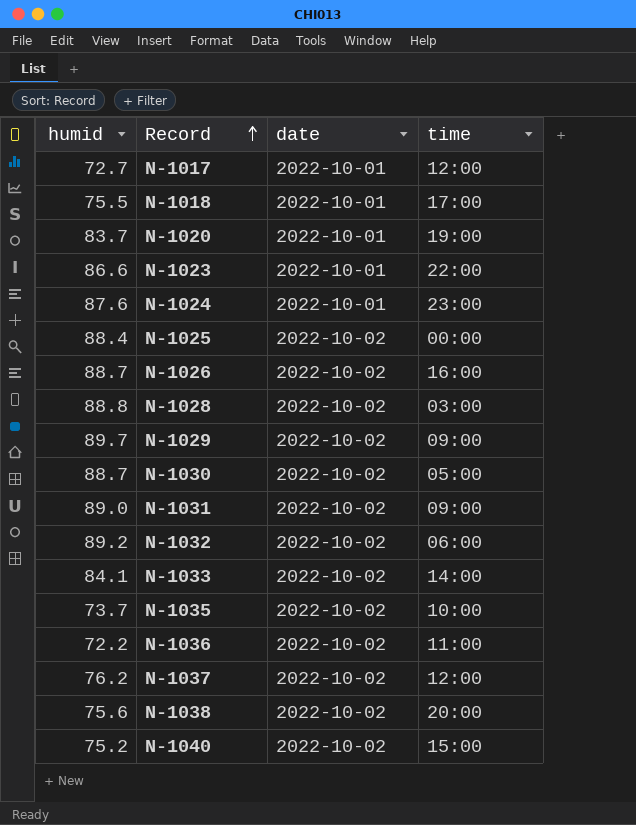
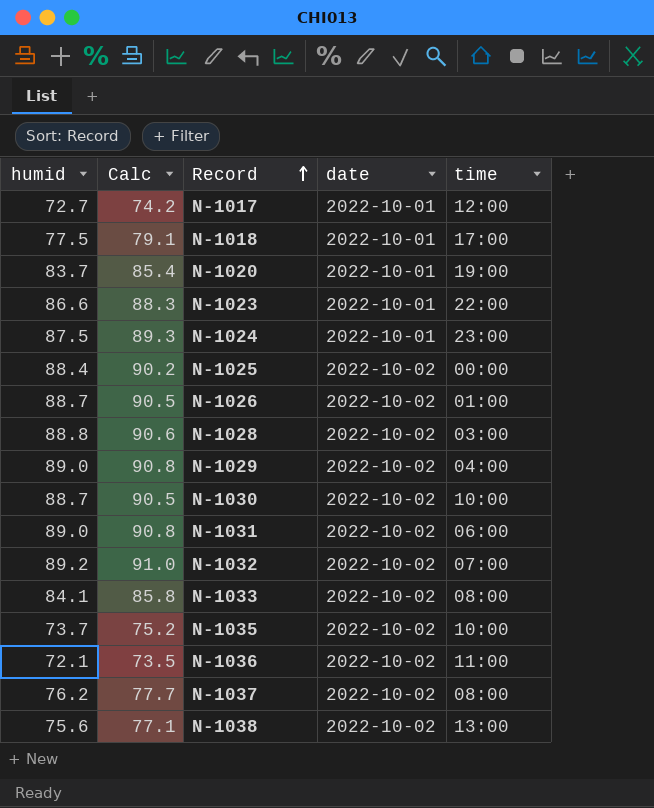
column Calc | formula: none -> [humid] * 1.02
row N-1040: 75.2 | 2022-10-02 | 15:00 -> none
N-1018 | humid: 75.5 -> 77.5
N-1024 | humid: 87.6 -> 87.5
N-1026 | time: 16:00 -> 01:00
N-1029 | humid: 89.7 -> 89.0
N-1029 | time: 09:00 -> 04:00
N-1030 | time: 05:00 -> 10:00
N-1031 | time: 09:00 -> 06:00
N-1032 | time: 06:00 -> 07:00
N-1033 | time: 14:00 -> 08:00
N-1036 | humid: 72.2 -> 72.1
N-1037 | time: 12:00 -> 08:00
N-1038 | time: 20:00 -> 13:00

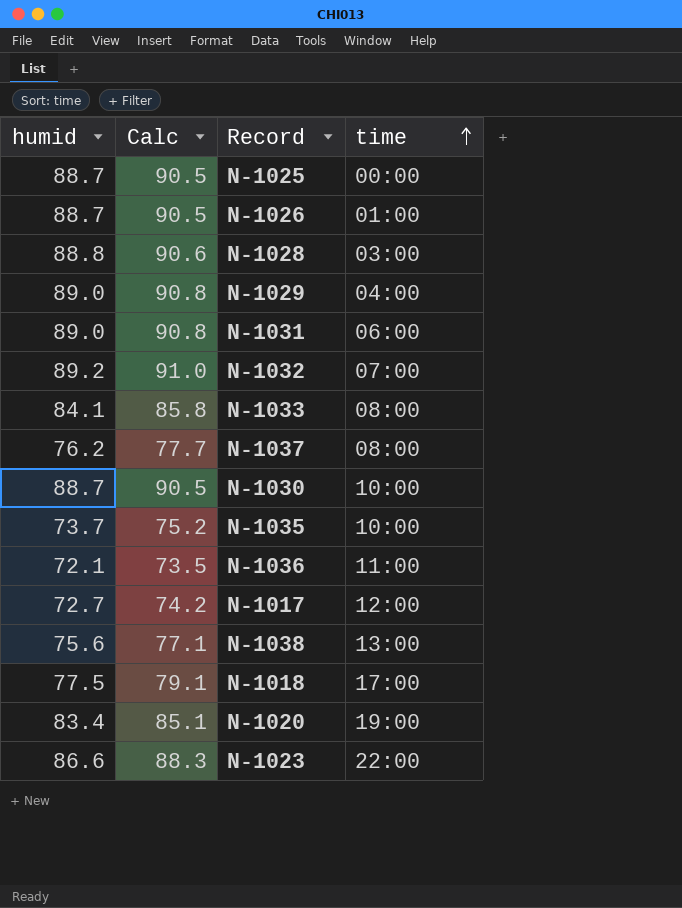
row order: Record ascending -> time ascending
column date | position: 4 -> none
row N-1024: 87.5 | 89.3 | 2022-10-01 | 23:00 -> none
N-1025 | humid: 88.4 -> 88.7
N-1025 | Calc: 90.2 -> 90.5
N-1020 | humid: 83.7 -> 83.4
N-1020 | Calc: 85.4 -> 85.1

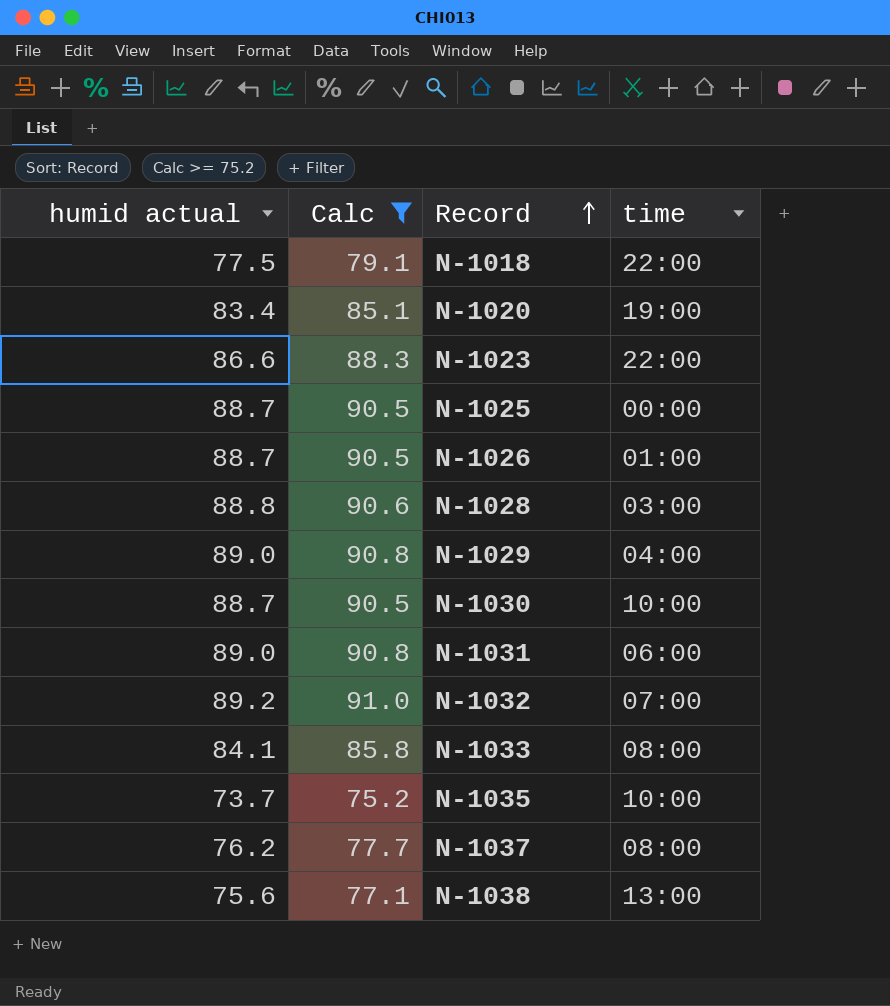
filter: none -> Calc >= 75.2
row order: time ascending -> Record ascending
column name: humid -> humid actual
N-1018 | time: 17:00 -> 22:00

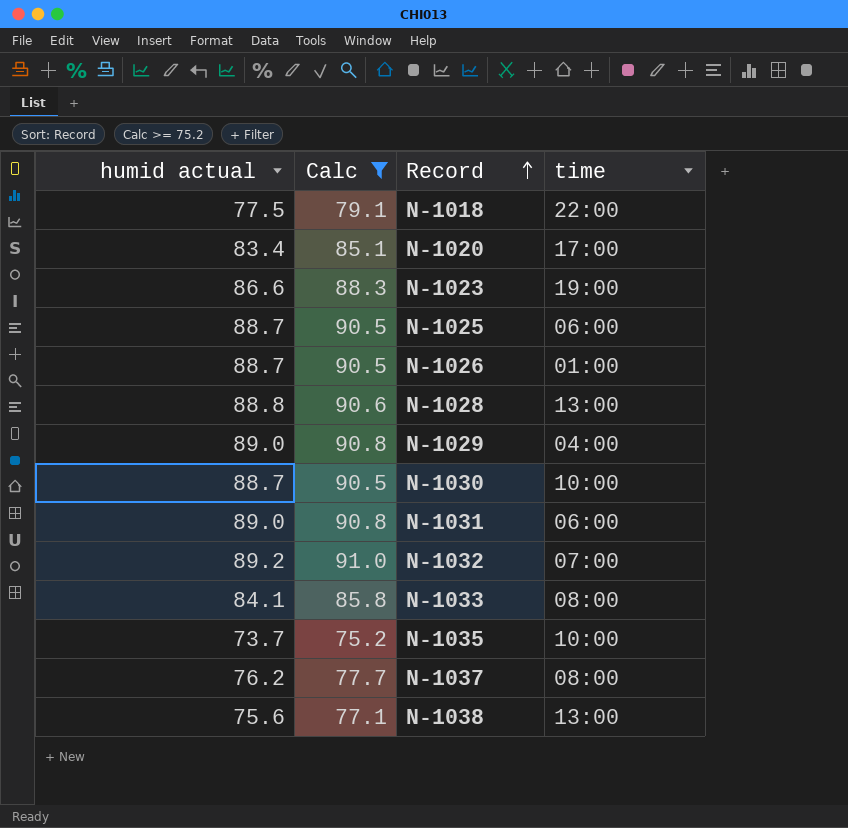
N-1020 | time: 19:00 -> 17:00
N-1023 | time: 22:00 -> 19:00
N-1025 | time: 00:00 -> 06:00
N-1028 | time: 03:00 -> 13:00

